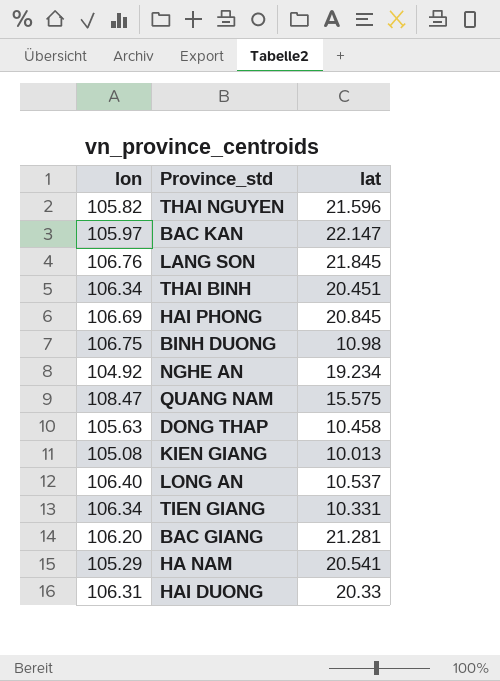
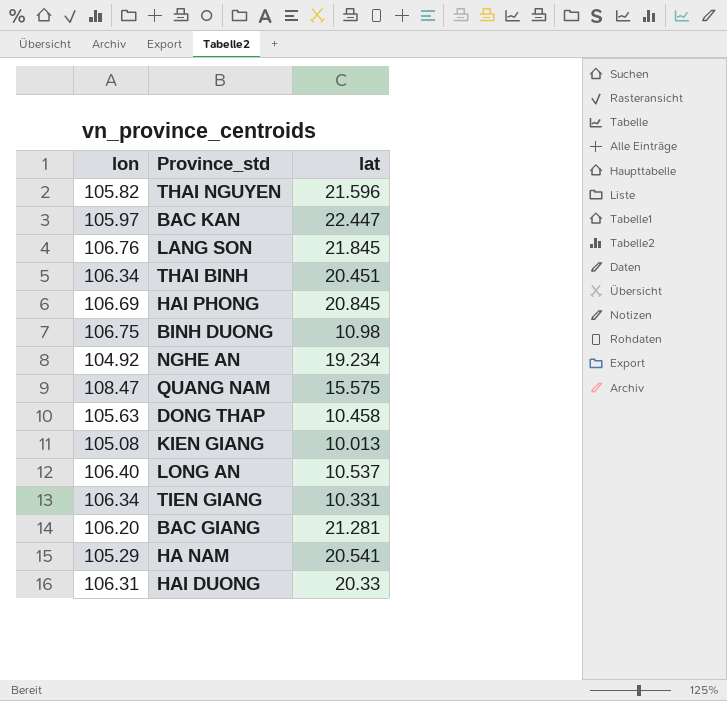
BAC KAN | lat: 22.147 -> 22.447

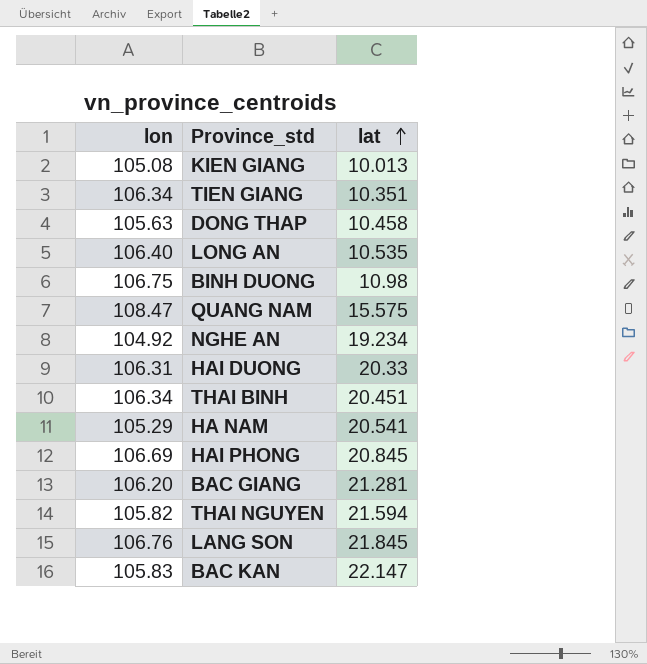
row order: none -> lat ascending
TIEN GIANG | lat: 10.331 -> 10.351
LONG AN | lat: 10.537 -> 10.535
THAI NGUYEN | lat: 21.596 -> 21.594
BAC KAN | lon: 105.97 -> 105.83
BAC KAN | lat: 22.447 -> 22.147

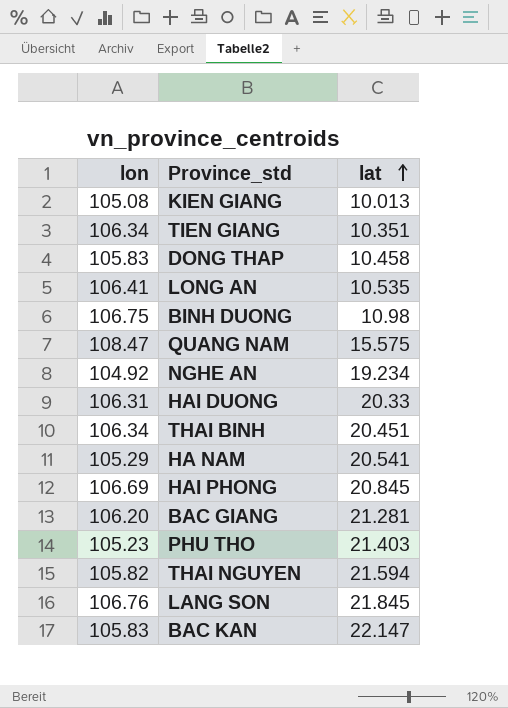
DONG THAP | lon: 105.63 -> 105.83
LONG AN | lon: 106.40 -> 106.41
row PHU THO: none -> 105.23 | 21.403

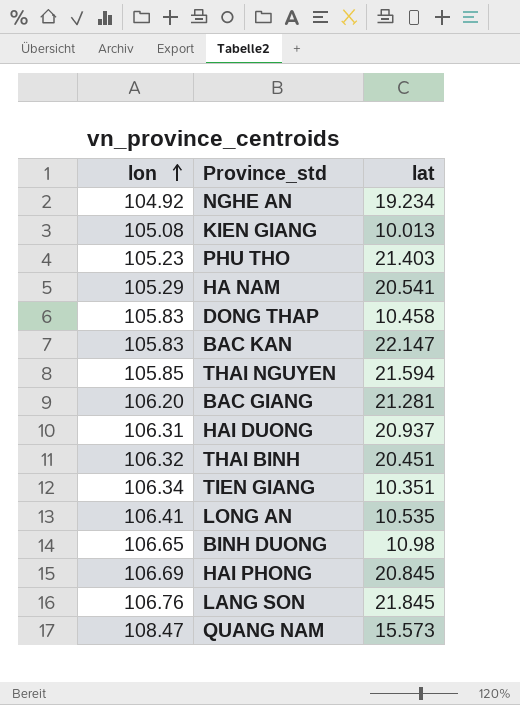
row order: lat ascending -> lon ascending
THAI NGUYEN | lon: 105.82 -> 105.85
HAI DUONG | lat: 20.33 -> 20.937
THAI BINH | lon: 106.34 -> 106.32
BINH DUONG | lon: 106.75 -> 106.65
QUANG NAM | lat: 15.575 -> 15.573

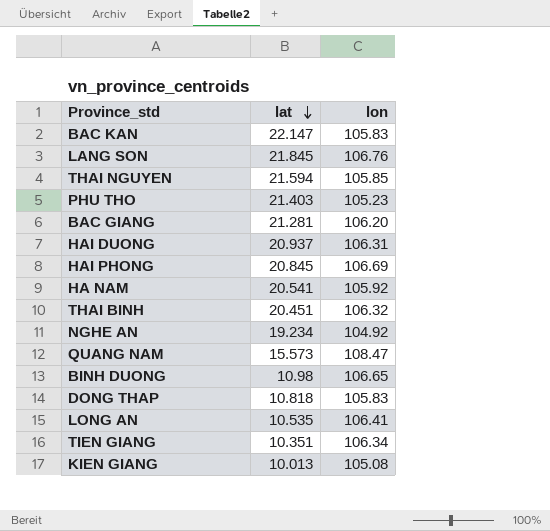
row order: lon ascending -> lat descending
column lon | position: 1 -> 3
HA NAM | lon: 105.29 -> 105.92
DONG THAP | lat: 10.458 -> 10.818

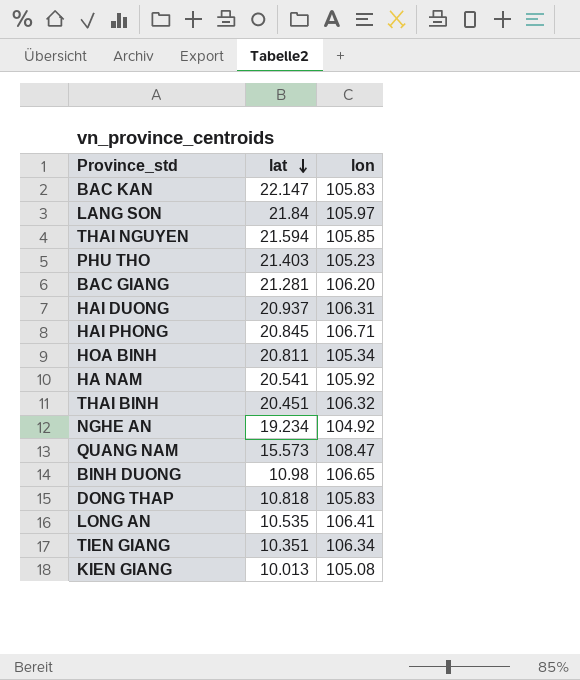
LANG SON | lat: 21.845 -> 21.84
LANG SON | lon: 106.76 -> 105.97
HAI PHONG | lon: 106.69 -> 106.71
row HOA BINH: none -> 20.811 | 105.34

